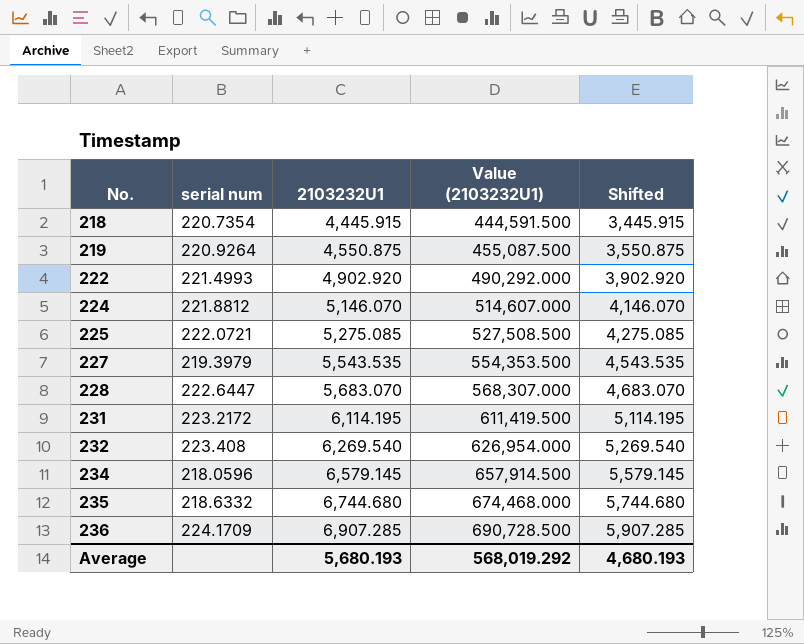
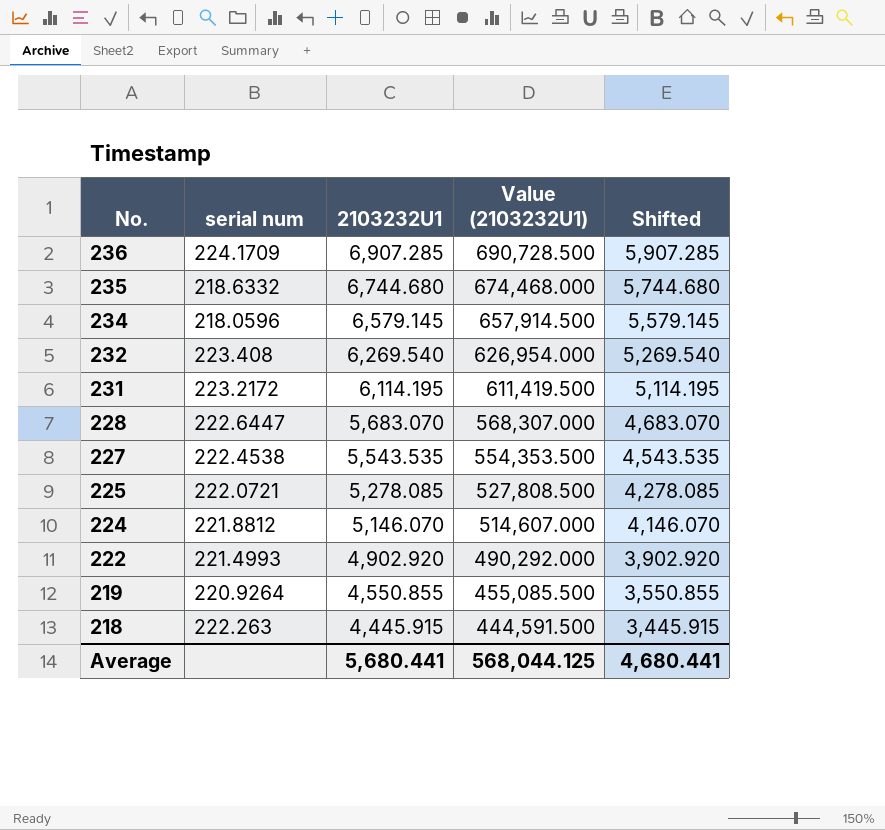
row order: No. ascending -> No. descending
227 | serial num: 219.3979 -> 222.4538
225 | 2103232U1: 5,275.085 -> 5,278.085
225 | Value (2103232U1): 527,508.500 -> 527,808.500
225 | Shifted: 4,275.085 -> 4,278.085
219 | 2103232U1: 4,550.875 -> 4,550.855
219 | Value (2103232U1): 455,087.500 -> 455,085.500
219 | Shifted: 3,550.875 -> 3,550.855
218 | serial num: 220.7354 -> 222.263
Average | 2103232U1: 5,680.193 -> 5,680.441
Average | Value (2103232U1): 568,019.292 -> 568,044.125
Average | Shifted: 4,680.193 -> 4,680.441

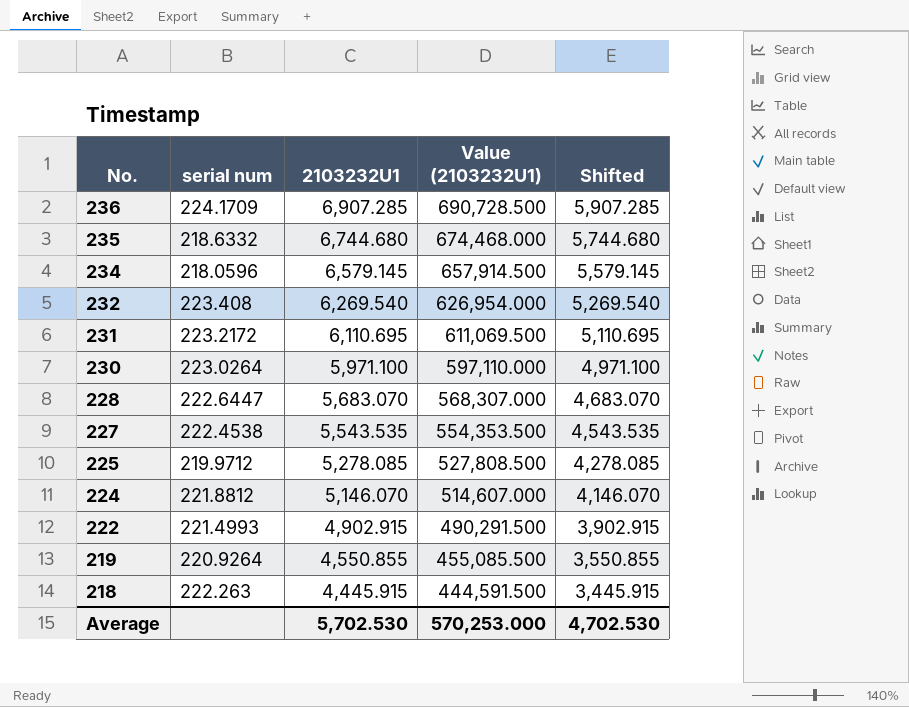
231 | 2103232U1: 6,114.195 -> 6,110.695
231 | Value (2103232U1): 611,419.500 -> 611,069.500
231 | Shifted: 5,114.195 -> 5,110.695
row 230: none -> 223.0264 | 5,971.100 | 597,110.000 | 4,971.100
225 | serial num: 222.0721 -> 219.9712
222 | 2103232U1: 4,902.920 -> 4,902.915
222 | Value (2103232U1): 490,292.000 -> 490,291.500
222 | Shifted: 3,902.920 -> 3,902.915
Average | 2103232U1: 5,680.441 -> 5,702.530
Average | Value (2103232U1): 568,044.125 -> 570,253.000
Average | Shifted: 4,680.441 -> 4,702.530

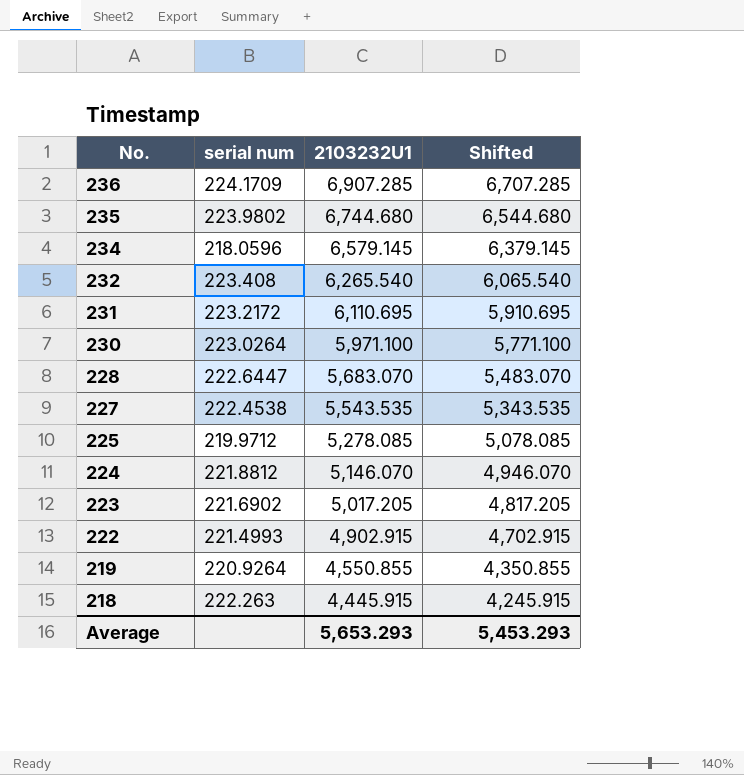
column Value (2103232U1) | formula: [2103232U1] * 100 -> none
column Shifted | formula: [2103232U1] - 1000 -> [2103232U1] - 200
235 | serial num: 218.6332 -> 223.9802
232 | 2103232U1: 6,269.540 -> 6,265.540
row 223: none -> 221.6902 | 5,017.205 | 4,817.205
Average | 2103232U1: 5,702.530 -> 5,653.293
Average | Shifted: 4,702.530 -> 5,453.293

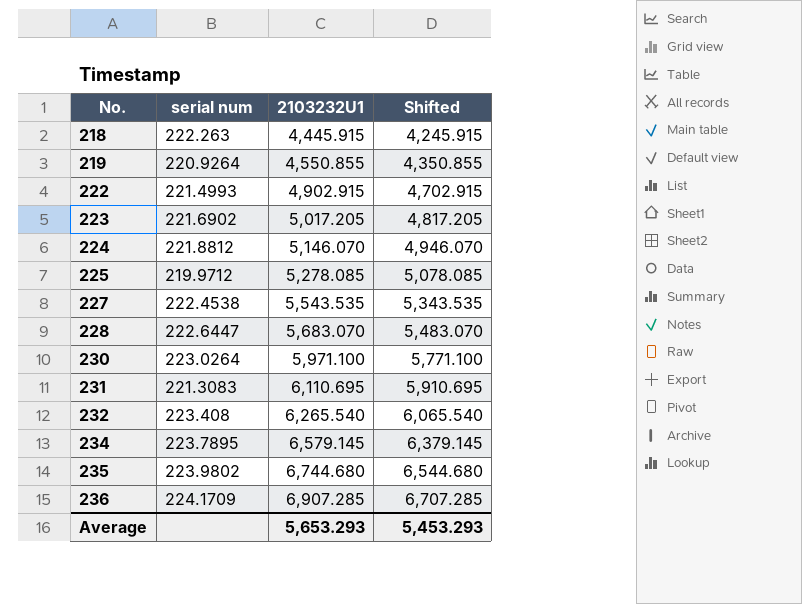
row order: No. descending -> No. ascending
231 | serial num: 223.2172 -> 221.3083
234 | serial num: 218.0596 -> 223.7895

